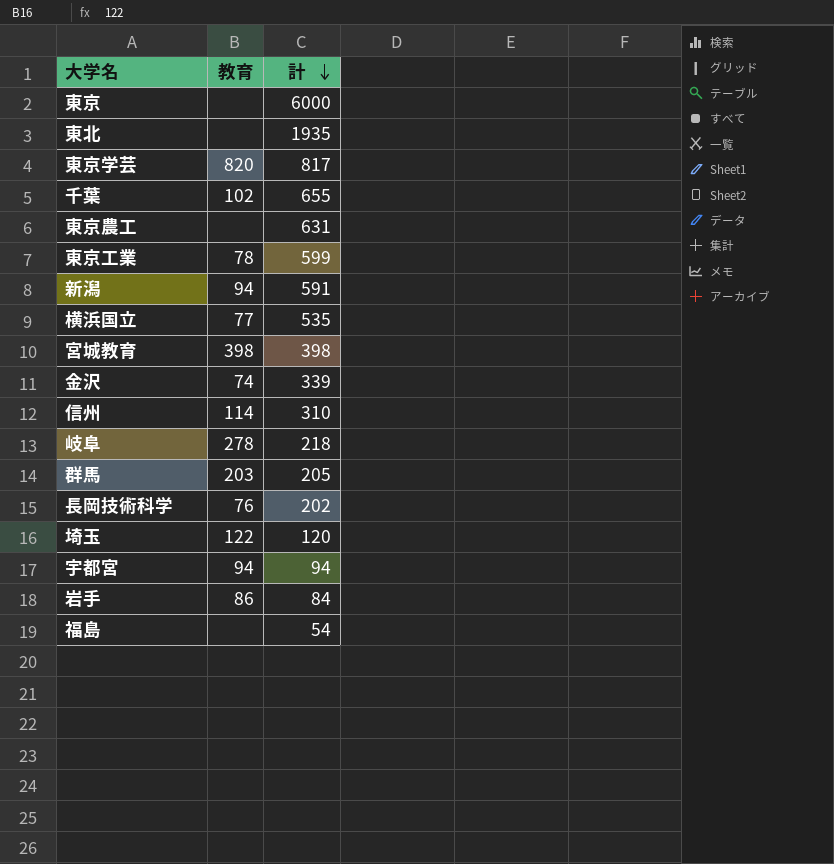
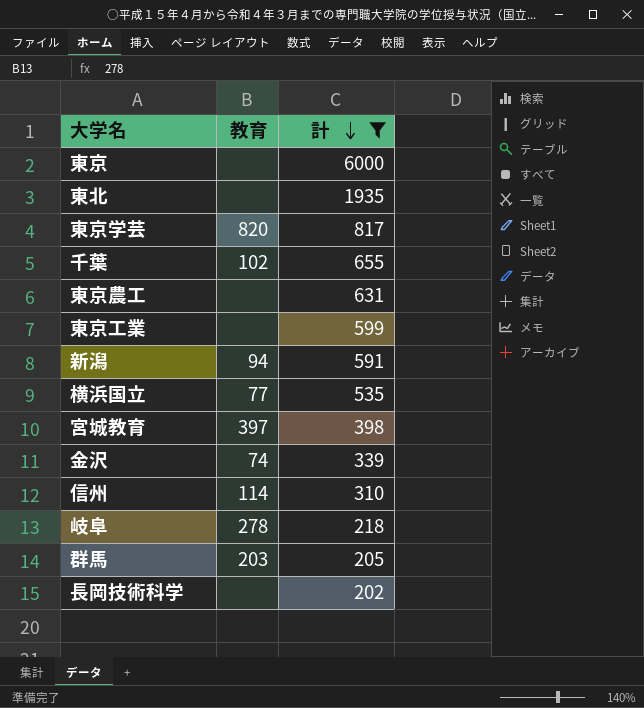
filter: none -> 計 >= 202
東京工業 | 教育: 78 -> none
宮城教育 | 教育: 398 -> 397
長岡技術科学 | 教育: 76 -> none

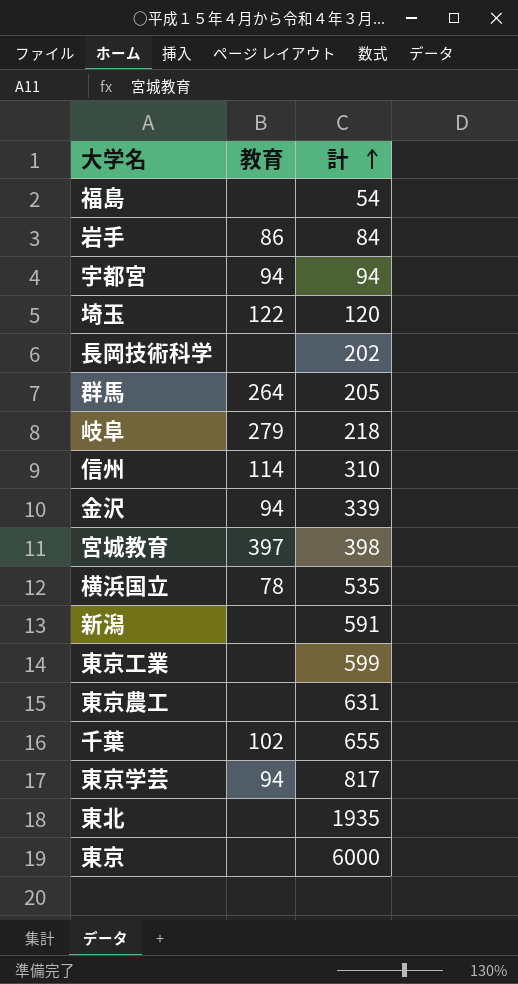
filter: 計 >= 202 -> none
row order: 計 descending -> 計 ascending
群馬 | 教育: 203 -> 264
岐阜 | 教育: 278 -> 279
金沢 | 教育: 74 -> 94
横浜国立 | 教育: 77 -> 78
新潟 | 教育: 94 -> none
東京学芸 | 教育: 820 -> 94

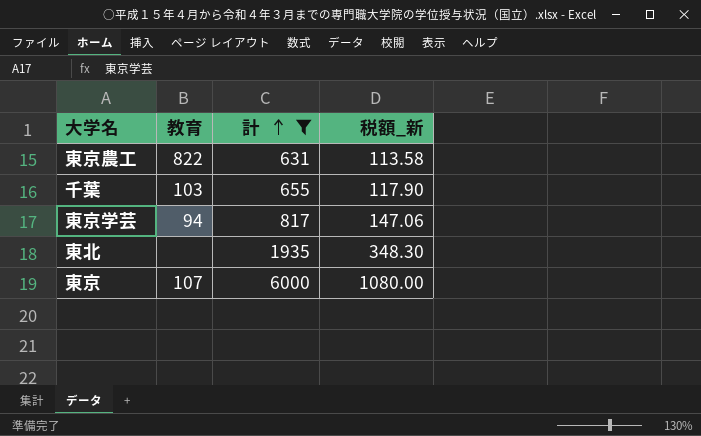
filter: none -> 計 >= 631
column 税額_新 | formula: none -> [計] * 0.18
東京農工 | 教育: none -> 822
千葉 | 教育: 102 -> 103
東京 | 教育: none -> 107

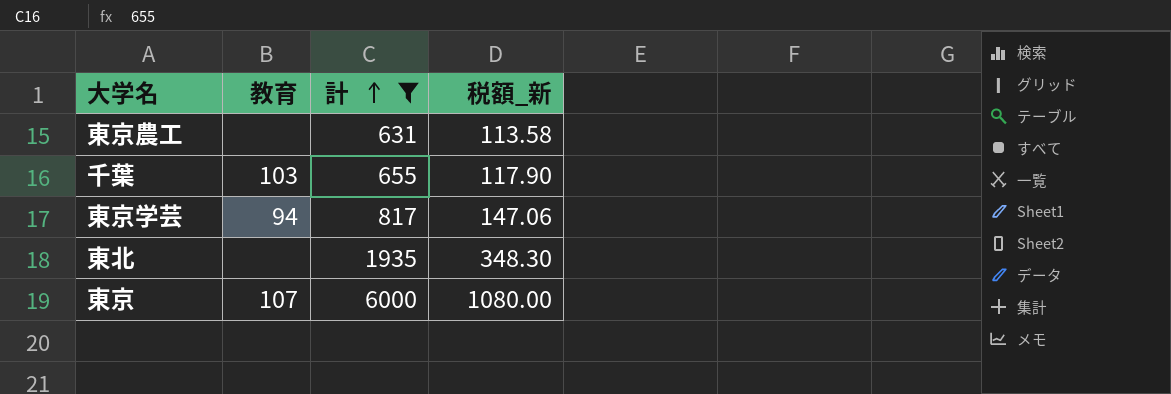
東京農工 | 教育: 822 -> none

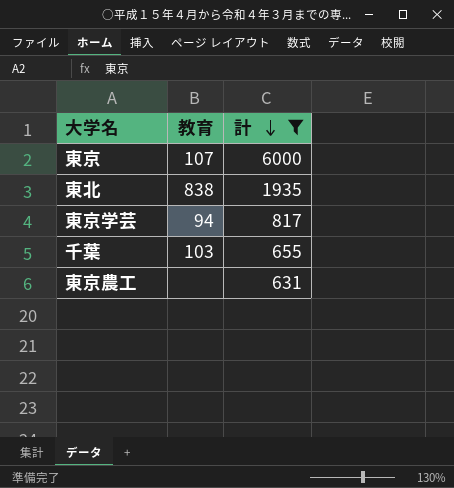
row order: 計 ascending -> 計 descending
column 税額_新 | formula: [計] * 0.18 -> none
東北 | 教育: none -> 838

